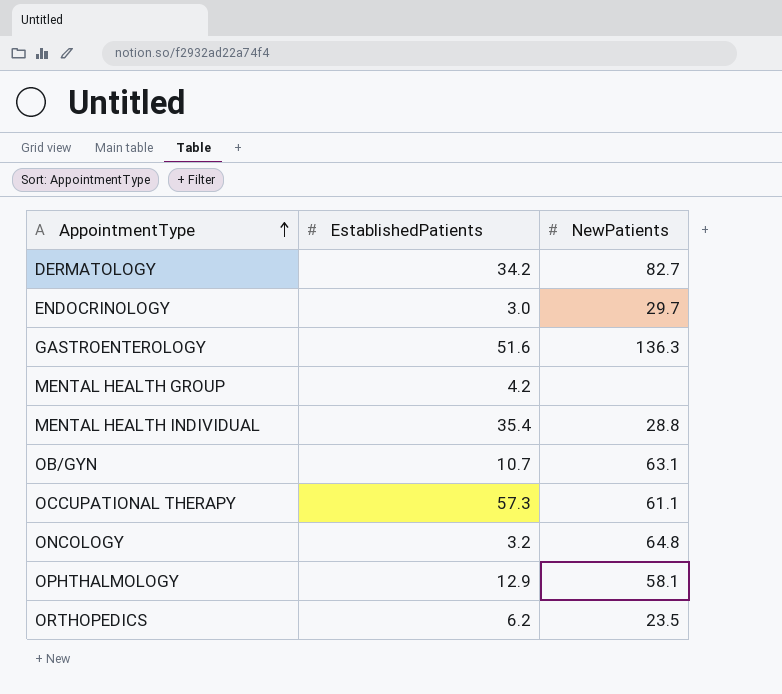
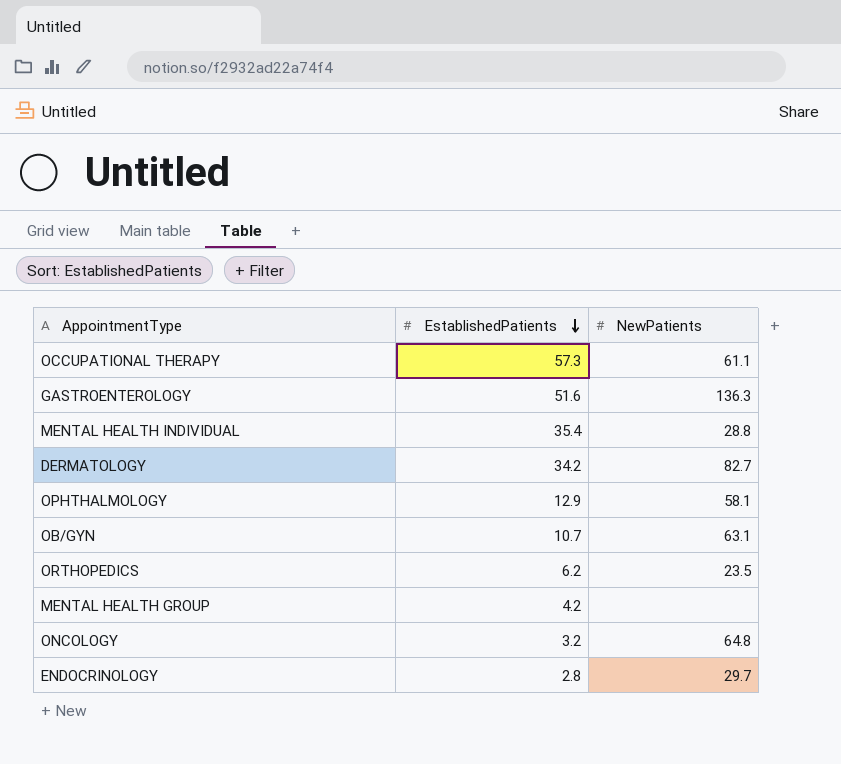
row order: AppointmentType ascending -> EstablishedPatients descending
ENDOCRINOLOGY | EstablishedPatients: 3.0 -> 2.8

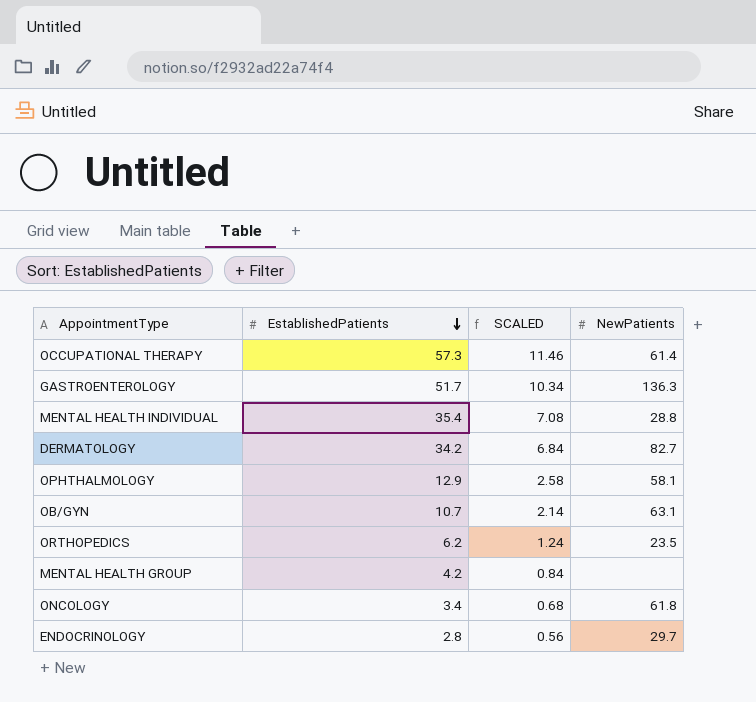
column SCALED | formula: none -> [EstablishedPatients] * 0.2
OCCUPATIONAL THERAPY | NewPatients: 61.1 -> 61.4
GASTROENTEROLOGY | EstablishedPatients: 51.6 -> 51.7
ONCOLOGY | EstablishedPatients: 3.2 -> 3.4
ONCOLOGY | NewPatients: 64.8 -> 61.8

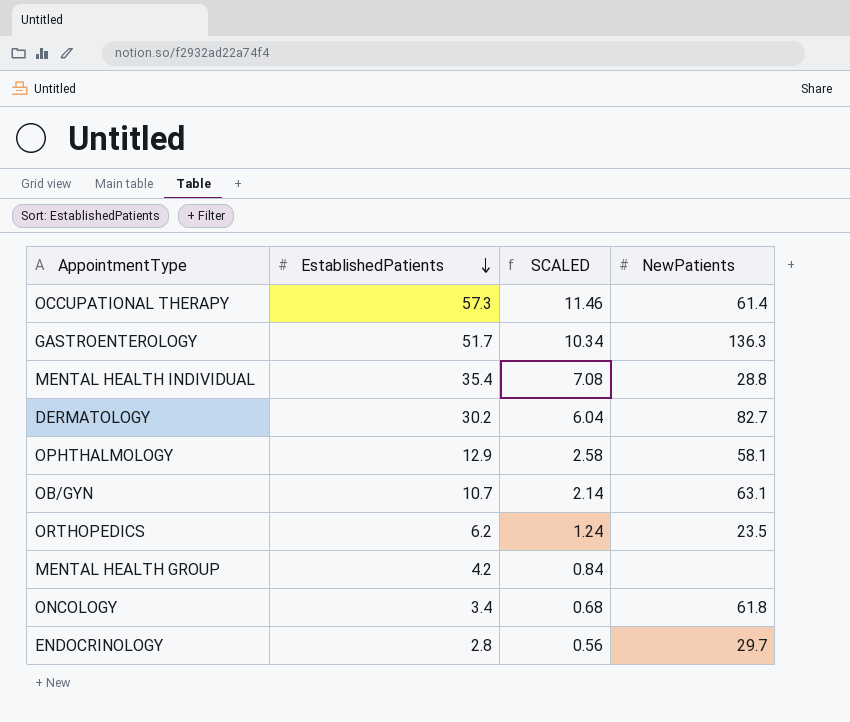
DERMATOLOGY | EstablishedPatients: 34.2 -> 30.2
DERMATOLOGY | SCALED: 6.84 -> 6.04

